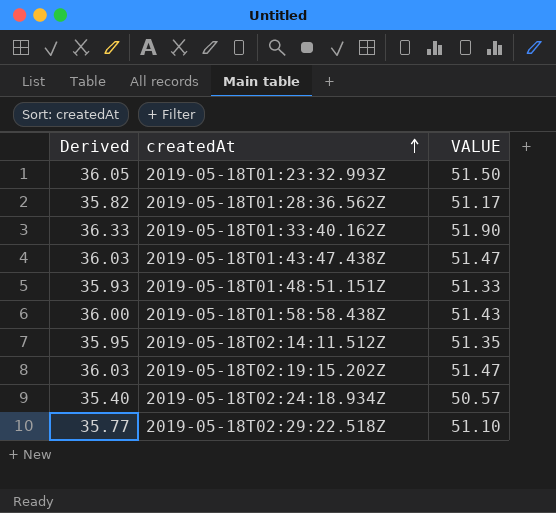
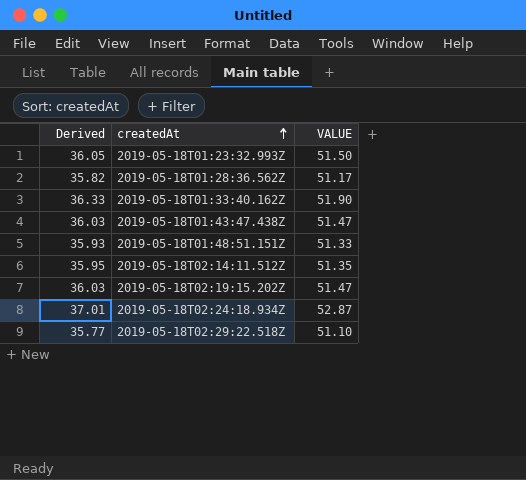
row 2019-05-18T01:58:58.438Z: 36.00 | 51.43 -> none
2019-05-18T02:24:18.934Z | Derived: 35.40 -> 37.01
2019-05-18T02:24:18.934Z | VALUE: 50.57 -> 52.87

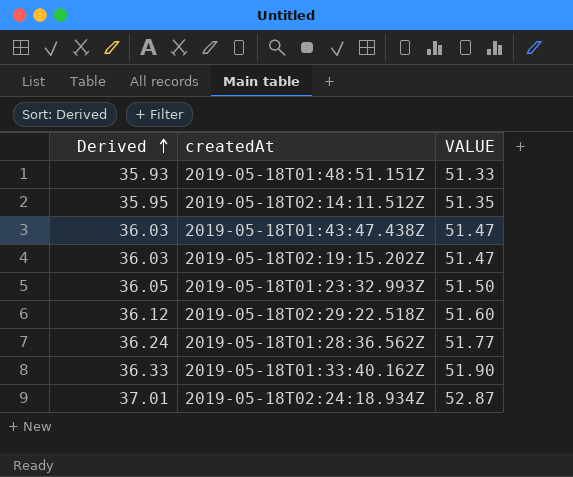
row order: createdAt ascending -> Derived ascending
2019-05-18T02:29:22.518Z | Derived: 35.77 -> 36.12
2019-05-18T02:29:22.518Z | VALUE: 51.10 -> 51.60
2019-05-18T01:28:36.562Z | Derived: 35.82 -> 36.24
2019-05-18T01:28:36.562Z | VALUE: 51.17 -> 51.77

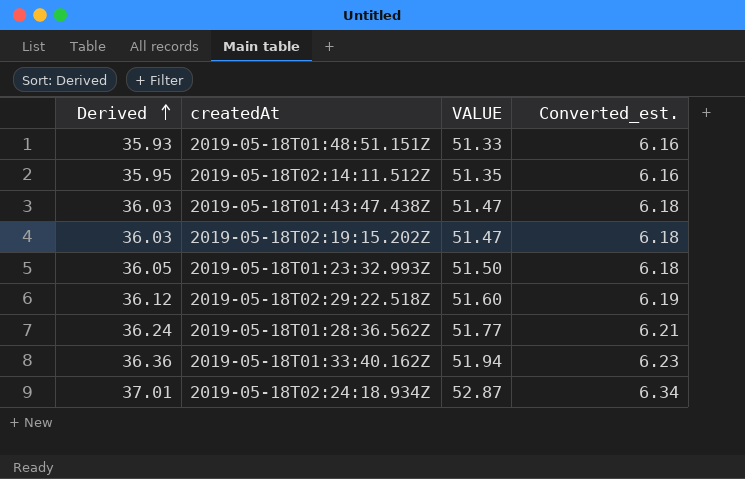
column Converted_est. | formula: none -> [VALUE] * 0.12
2019-05-18T01:33:40.162Z | Derived: 36.33 -> 36.36
2019-05-18T01:33:40.162Z | VALUE: 51.90 -> 51.94

